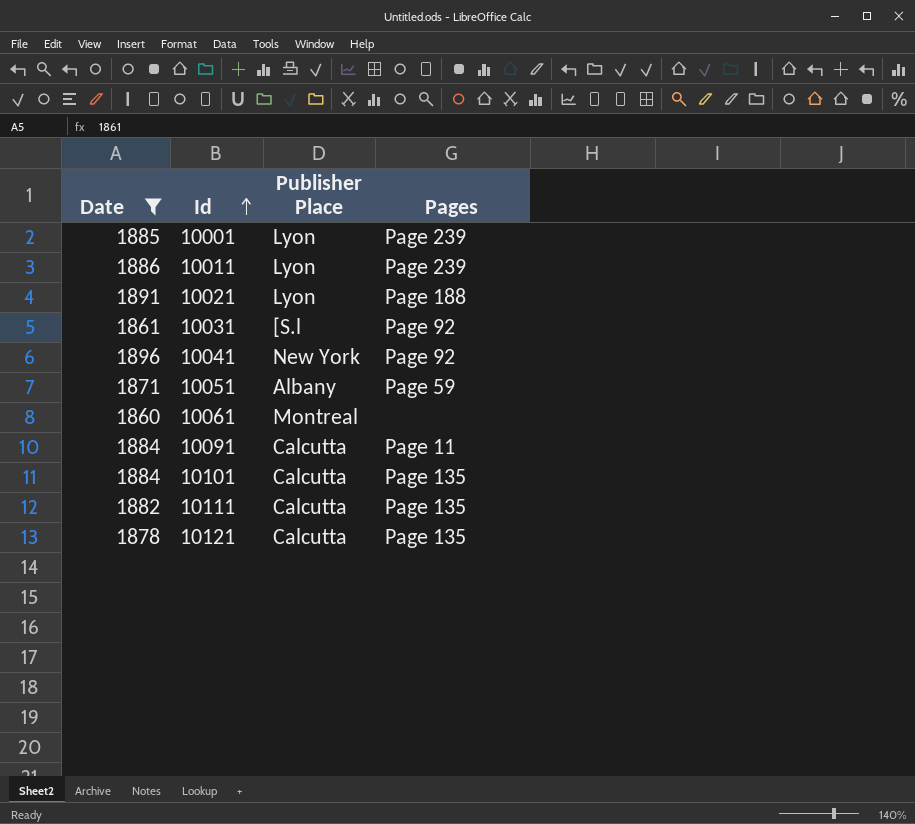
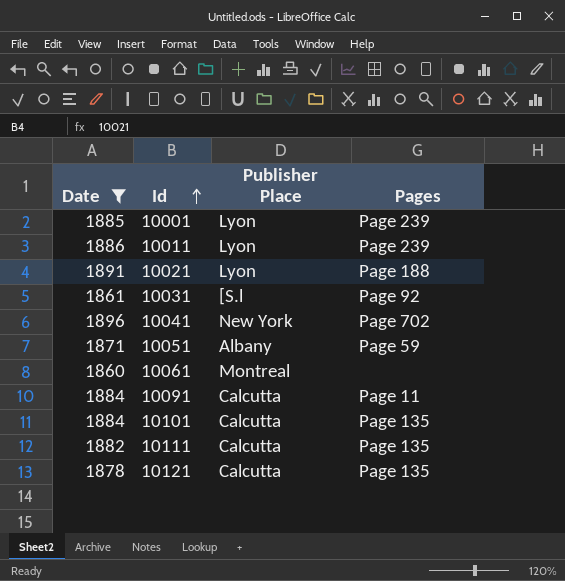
10041 | Pages: Page 92 -> Page 702

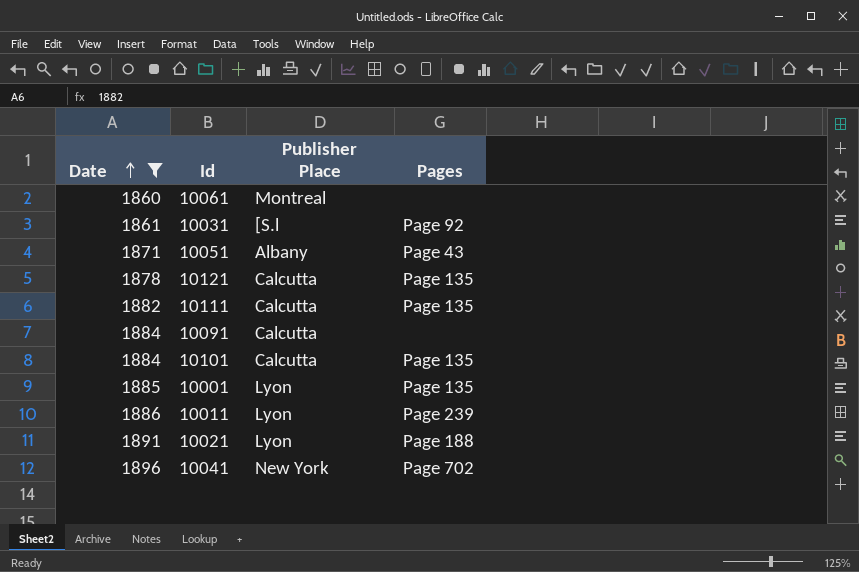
row order: Id ascending -> Date ascending
10051 | Pages: Page 59 -> Page 43
10091 | Pages: Page 11 -> none
10001 | Pages: Page 239 -> Page 135

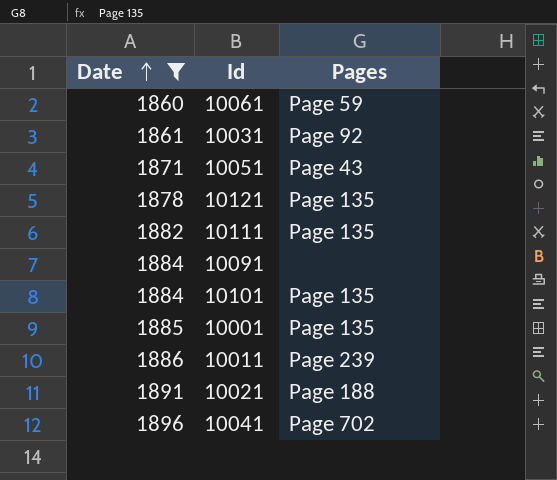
column Publisher Place | position: 3 -> none
10061 | Pages: none -> Page 59

